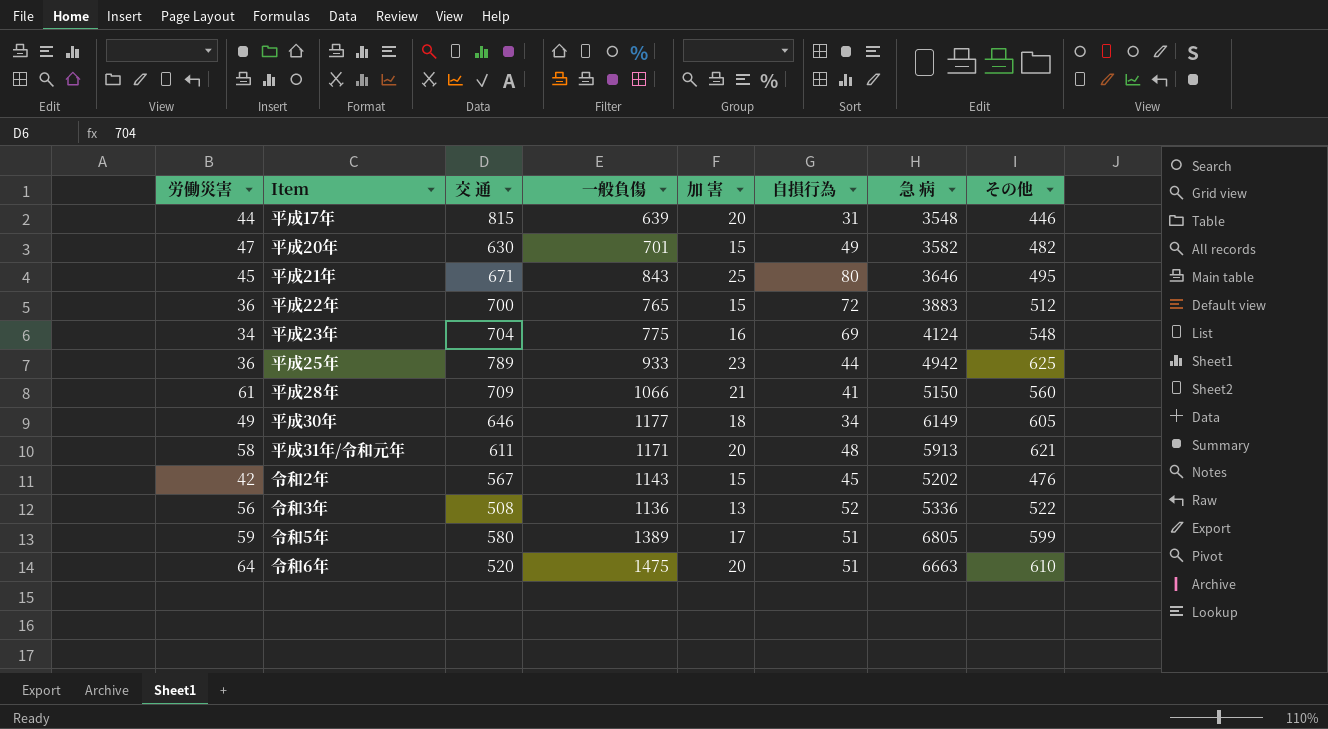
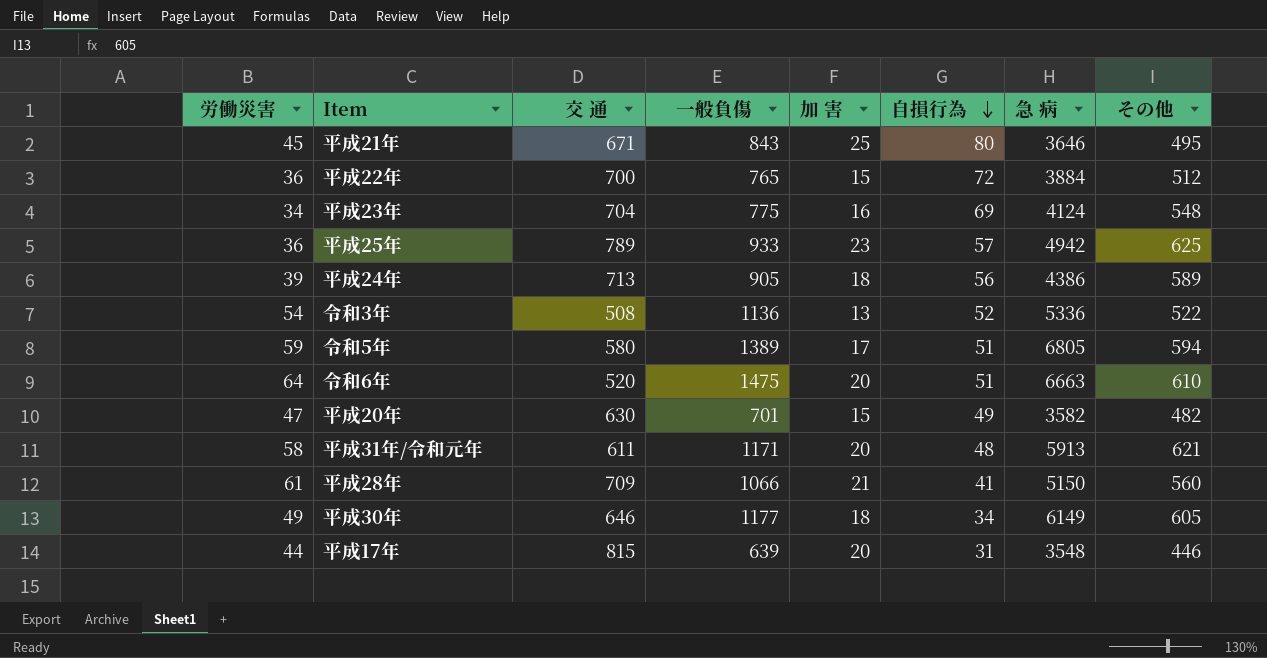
row order: none -> 自損行為 descending
row 令和2年: 42 | 567 | 1143 | 15 | 45 | 5202 | 476 -> none
平成22年 | 急 病: 3883 -> 3884
平成25年 | 自損行為: 44 -> 57
row 平成24年: none -> 39 | 713 | 905 | 18 | 56 | 4386 | 589
令和3年 | 労働災害: 56 -> 54
令和5年 | その他: 599 -> 594

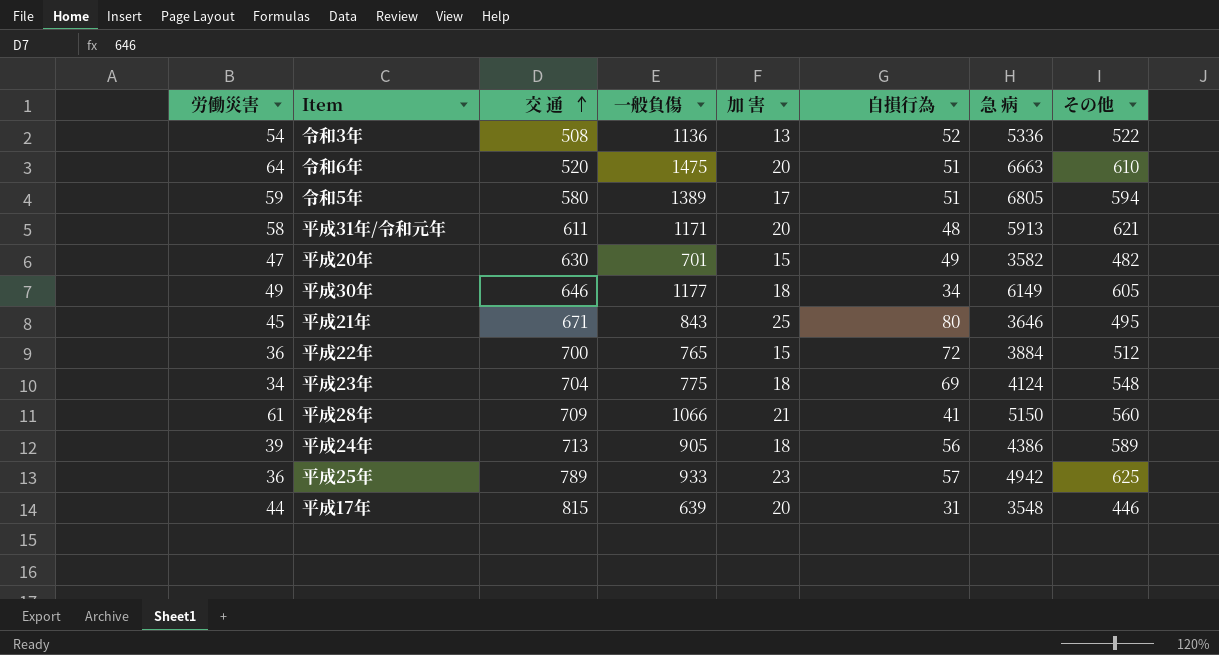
row order: 自損行為 descending -> 交 通 ascending
平成23年 | 加 害: 16 -> 18

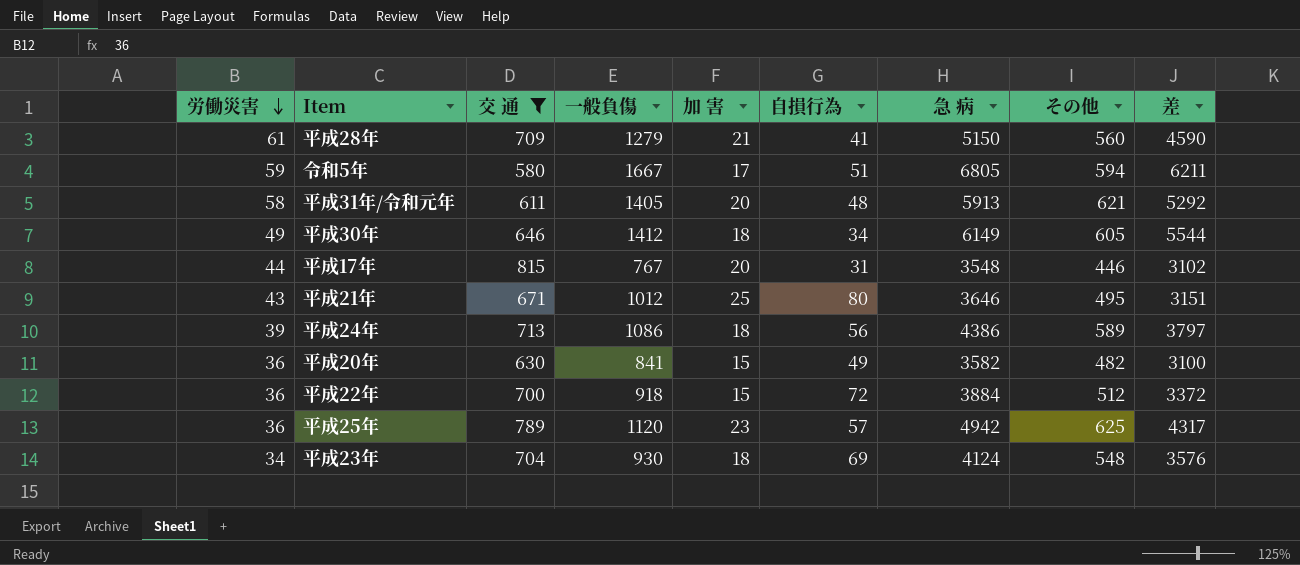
filter: none -> 交 通 >= 580
row order: 交 通 ascending -> 労働災害 descending
column 差 | formula: none -> [急 病] - [その他]
平成28年 | 一般負傷: 1066 -> 1279
令和5年 | 一般負傷: 1389 -> 1667
平成31年/令和元年 | 一般負傷: 1171 -> 1405
平成30年 | 一般負傷: 1177 -> 1412
平成17年 | 一般負傷: 639 -> 767
平成21年 | 労働災害: 45 -> 43
平成21年 | 一般負傷: 843 -> 1012
平成24年 | 一般負傷: 905 -> 1086
平成20年 | 労働災害: 47 -> 36
平成20年 | 一般負傷: 701 -> 841
平成22年 | 一般負傷: 765 -> 918
平成25年 | 一般負傷: 933 -> 1120
平成23年 | 一般負傷: 775 -> 930

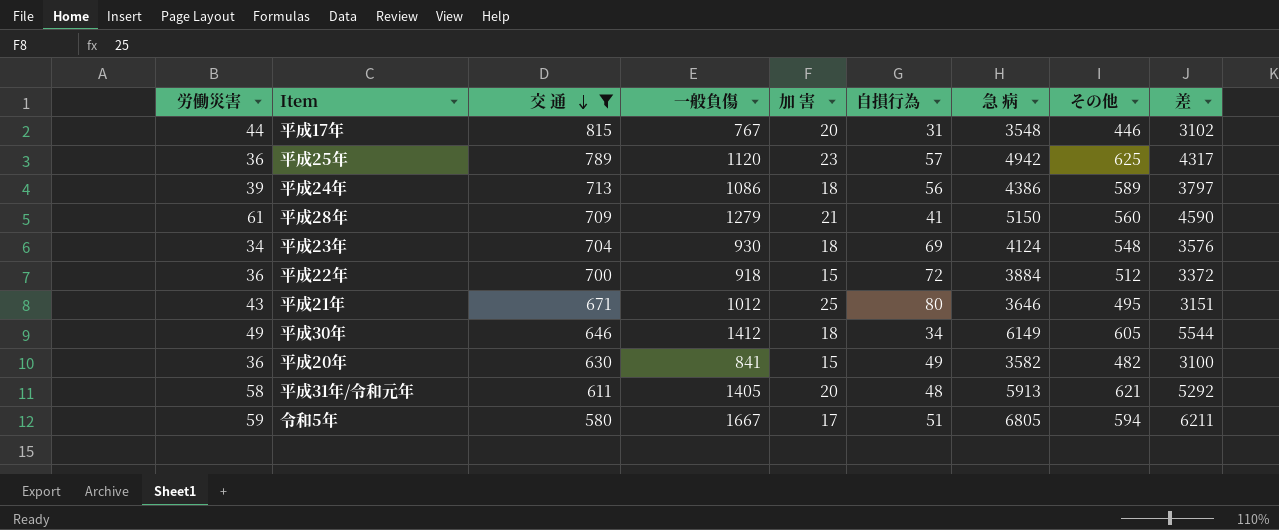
row order: 労働災害 descending -> 交 通 descending

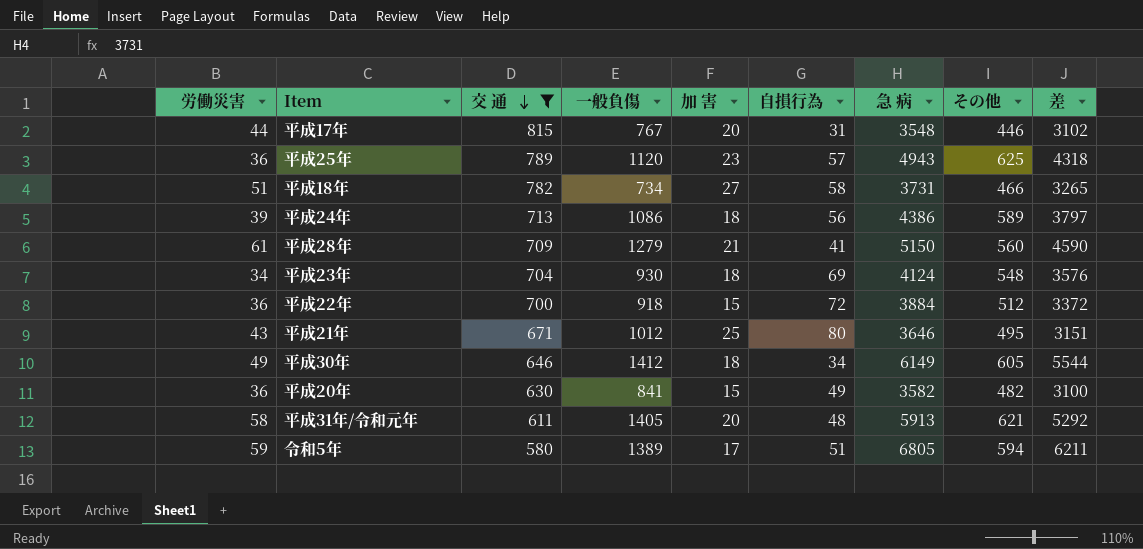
平成25年 | 急 病: 4942 -> 4943
平成25年 | 差: 4317 -> 4318
row 平成18年: none -> 51 | 782 | 734 | 27 | 58 | 3731 | 466 | 3265
令和5年 | 一般負傷: 1667 -> 1389

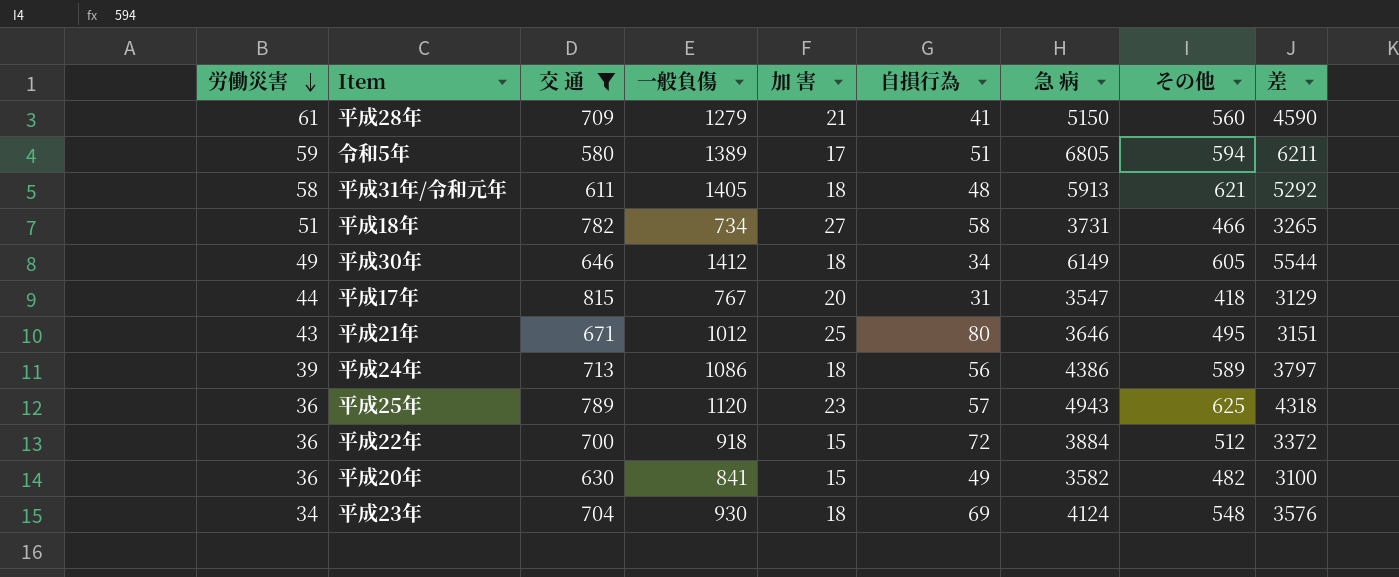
row order: 交 通 descending -> 労働災害 descending
平成31年/令和元年 | 加 害: 20 -> 18
平成17年 | 急 病: 3548 -> 3547
平成17年 | その他: 446 -> 418
平成17年 | 差: 3102 -> 3129

